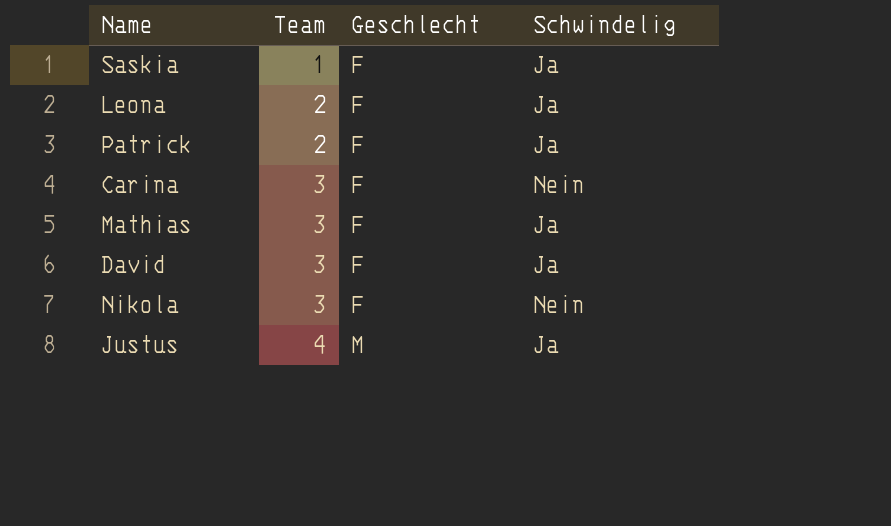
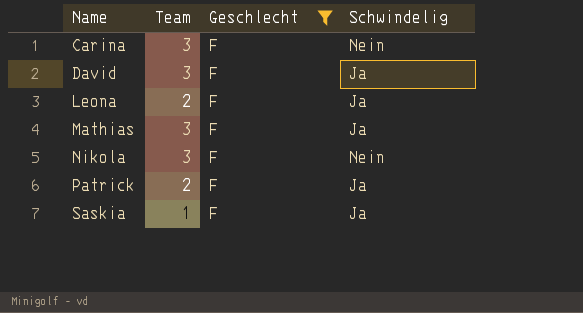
filter: none -> Geschlecht = F
row order: Team ascending -> Name ascending

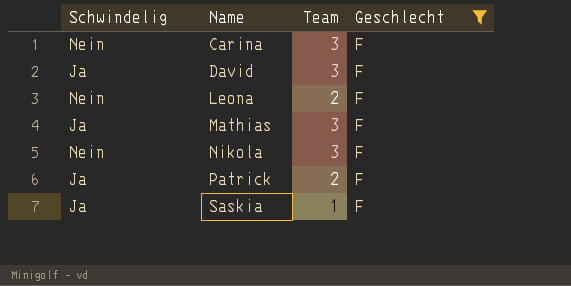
column Schwindelig | position: 4 -> 1
Leona | Schwindelig: Ja -> Nein

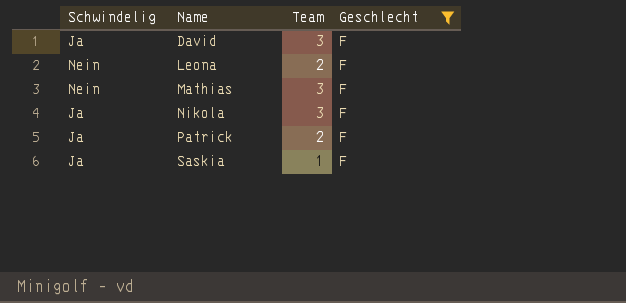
row Carina: Nein | 3 | F -> none
Mathias | Schwindelig: Ja -> Nein
Nikola | Schwindelig: Nein -> Ja

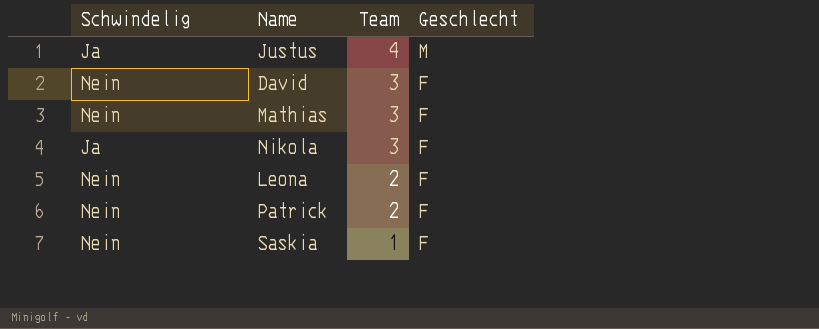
filter: Geschlecht = F -> none
row order: Name ascending -> Team descending
David | Schwindelig: Ja -> Nein
Patrick | Schwindelig: Ja -> Nein
Saskia | Schwindelig: Ja -> Nein

